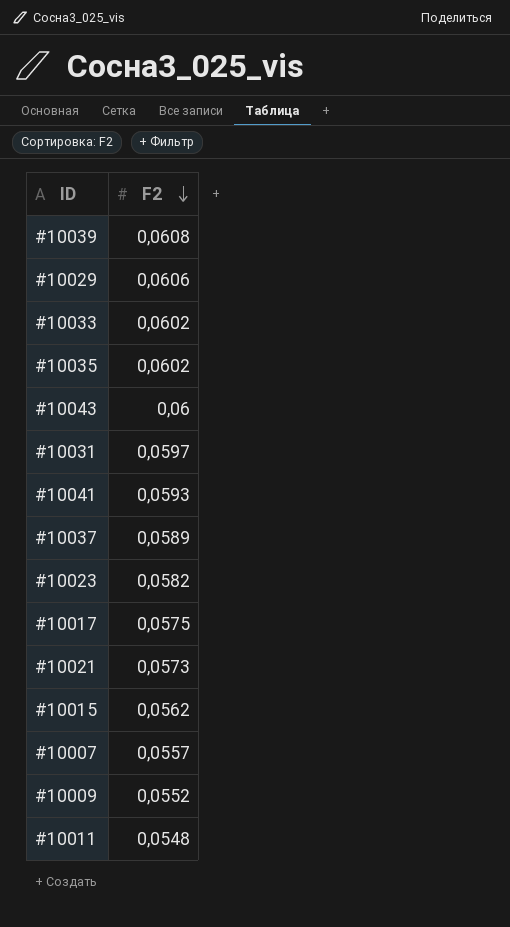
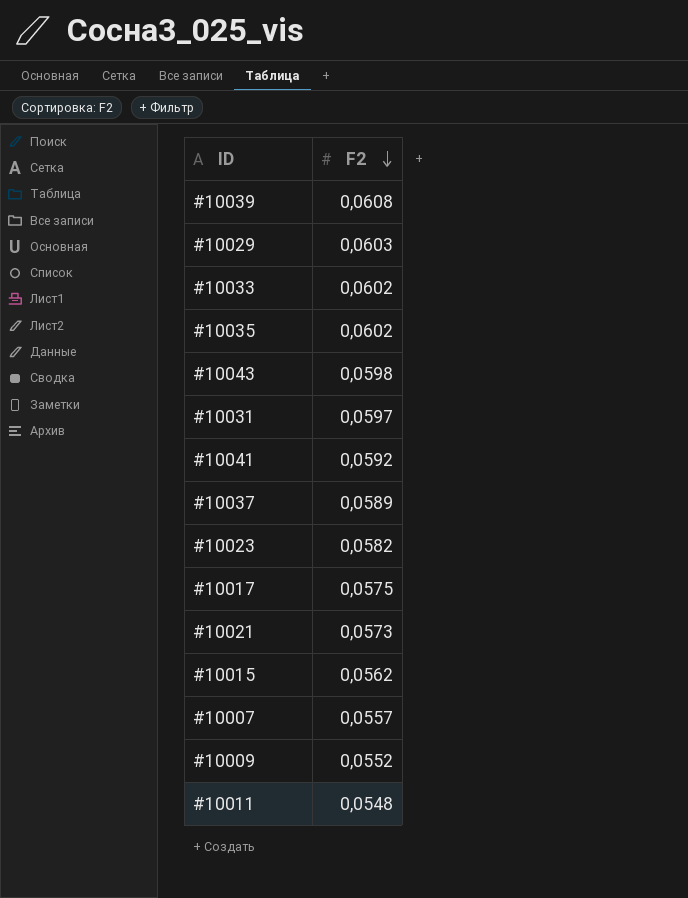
#10029 | F2: 0,0606 -> 0,0603
#10043 | F2: 0,06 -> 0,0598
#10041 | F2: 0,0593 -> 0,0592

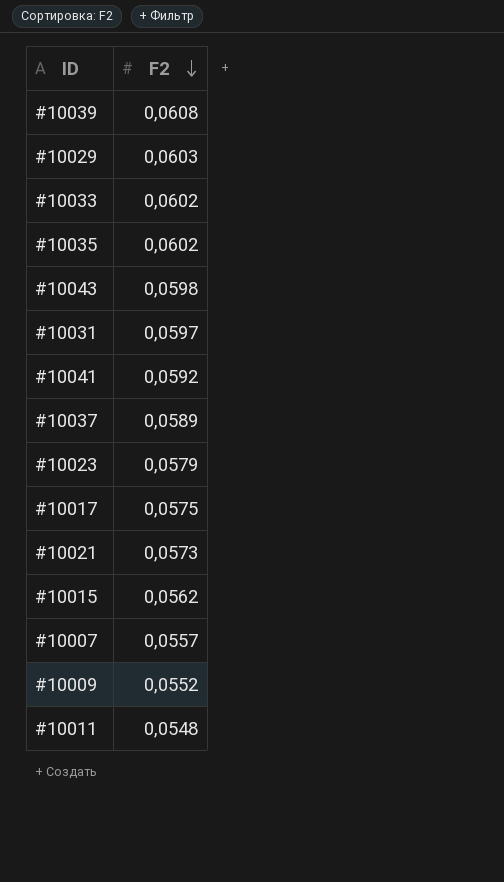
#10023 | F2: 0,0582 -> 0,0579

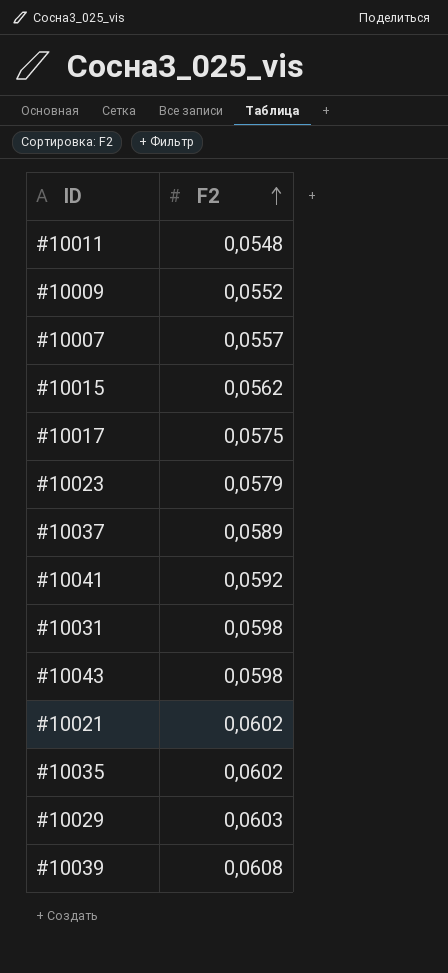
row order: F2 descending -> F2 ascending
row #10033: 0,0602 -> none
#10031 | F2: 0,0597 -> 0,0598
#10021 | F2: 0,0573 -> 0,0602

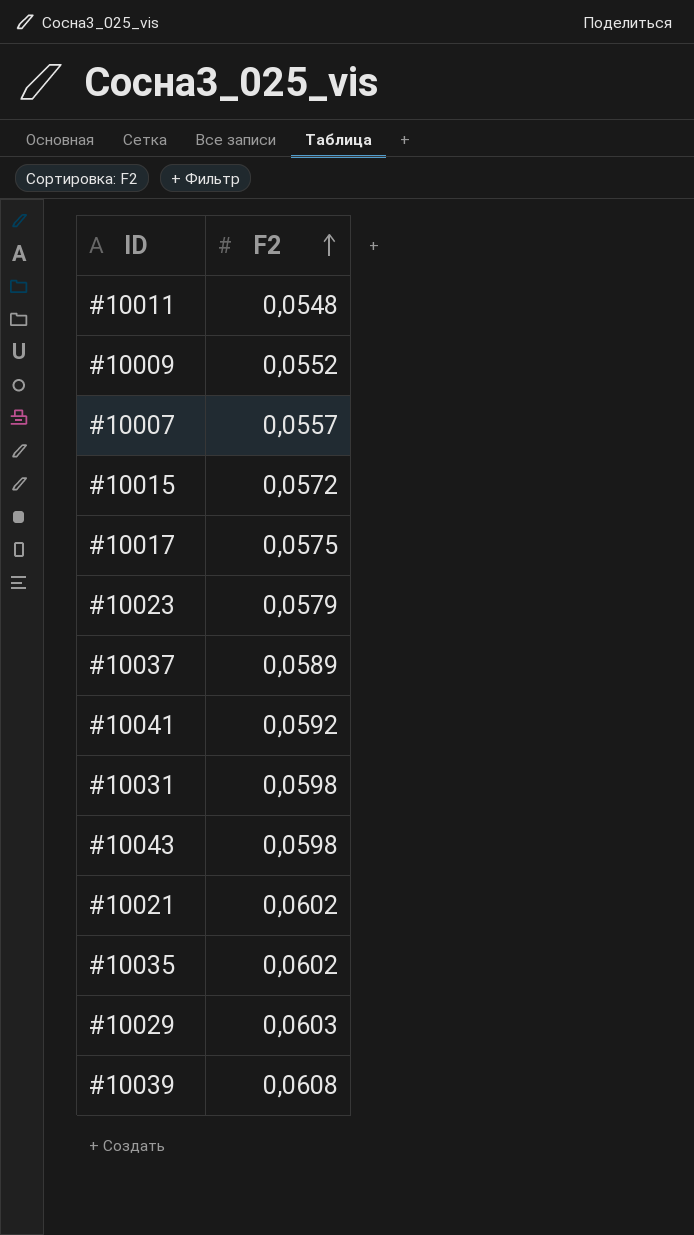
#10015 | F2: 0,0562 -> 0,0572

